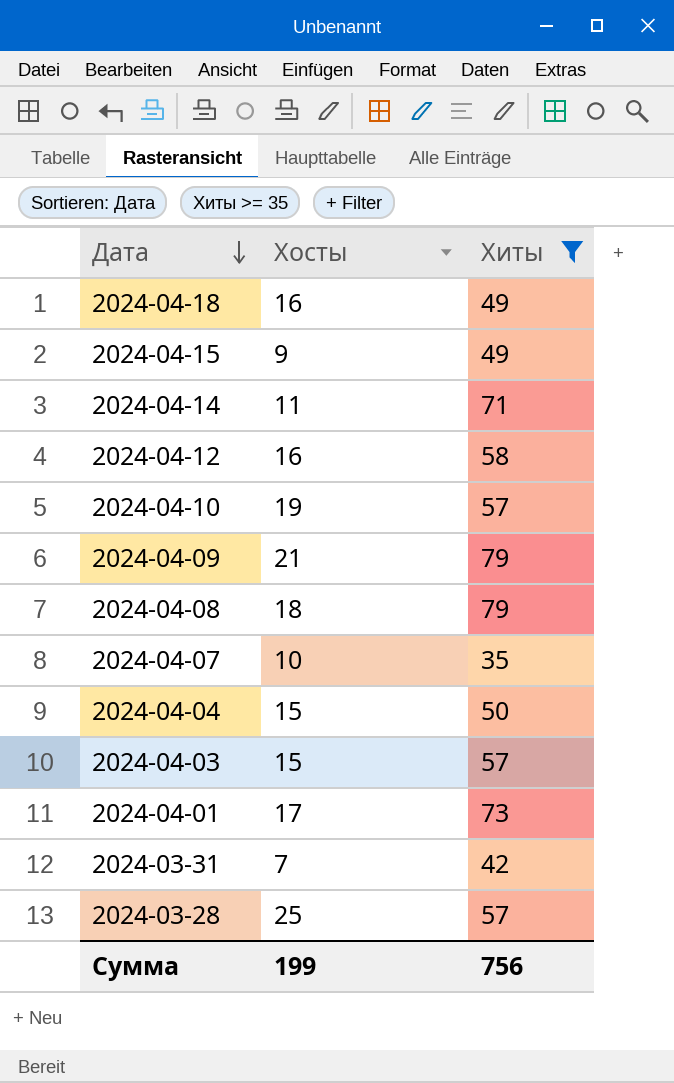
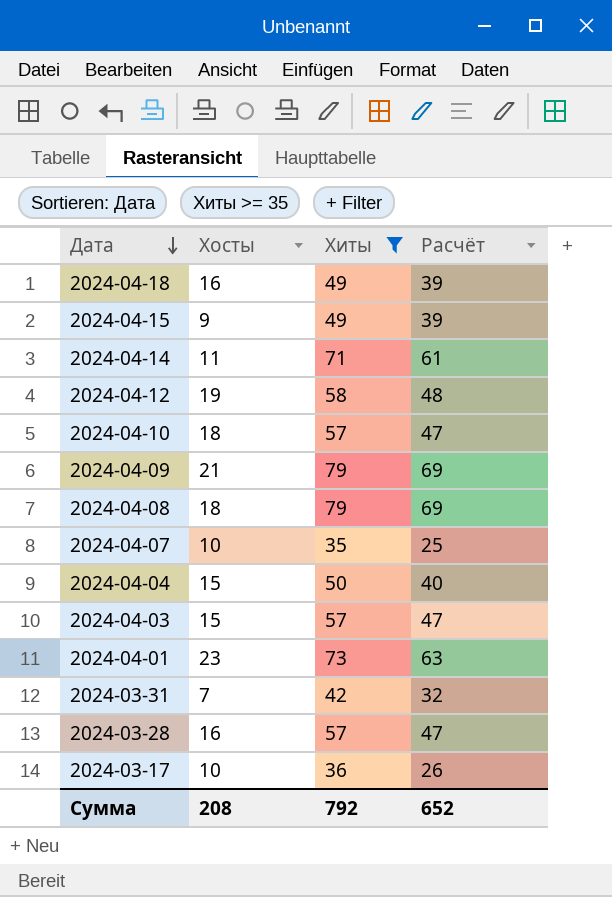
column Расчёт | formula: none -> [Хиты] - 10
2024-04-12 | Хосты: 16 -> 19
2024-04-10 | Хосты: 19 -> 18
2024-04-01 | Хосты: 17 -> 23
2024-03-28 | Хосты: 25 -> 16
row 2024-03-17: none -> 10 | 36 | 26
Сумма | Хосты: 199 -> 208
Сумма | Хиты: 756 -> 792

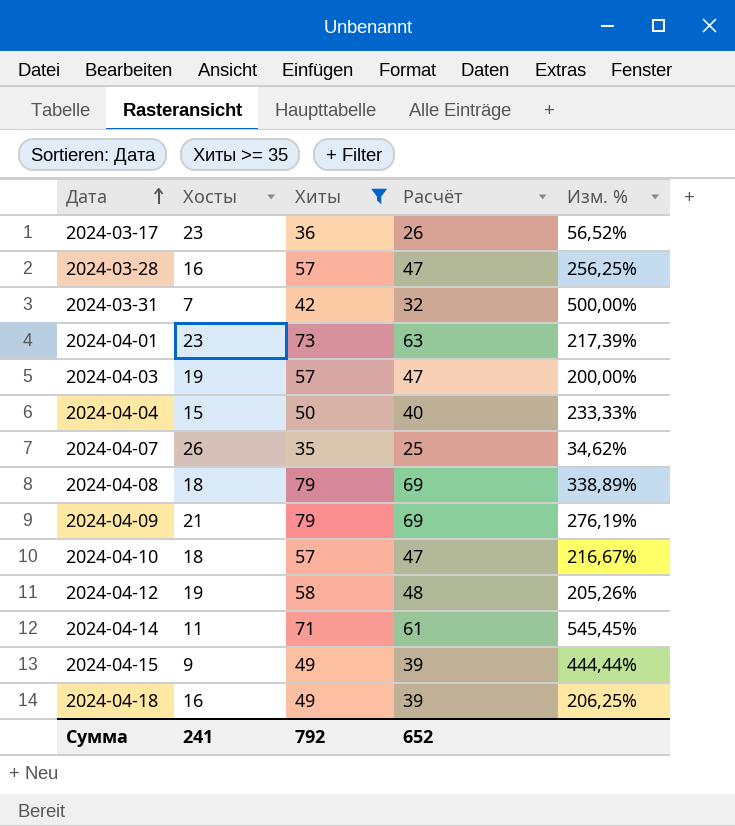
row order: Дата descending -> Дата ascending
column Изм. % | formula: none -> ([Хиты] - [Хосты]) / [Хосты]
2024-03-17 | Хосты: 10 -> 23
2024-04-03 | Хосты: 15 -> 19
2024-04-07 | Хосты: 10 -> 26
Сумма | Хосты: 208 -> 241

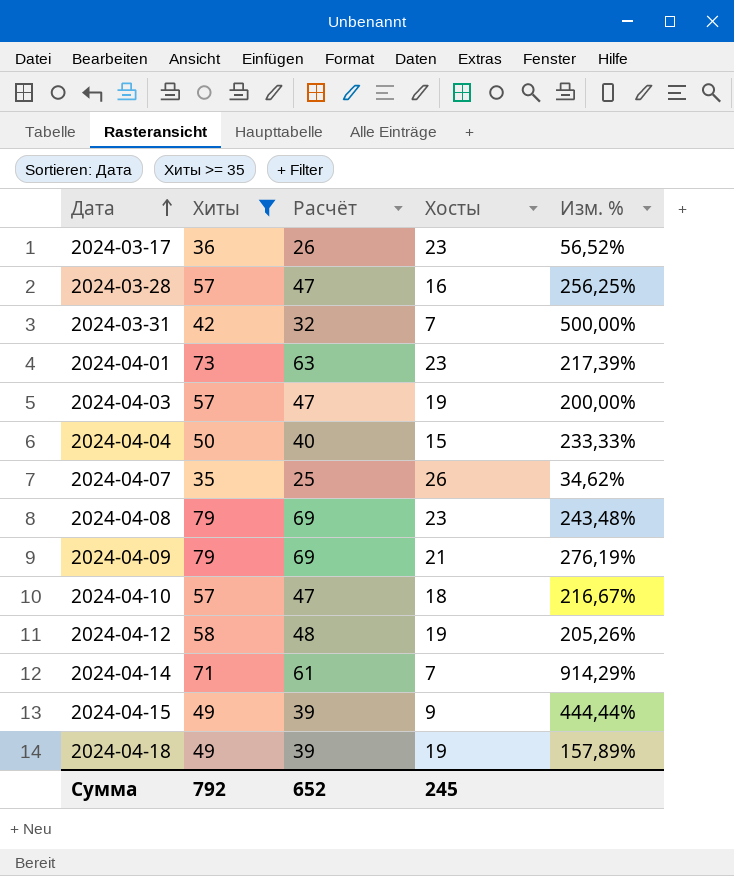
column Хосты | position: 2 -> 4
2024-04-08 | Хосты: 18 -> 23
2024-04-08 | Изм. %: 338,89% -> 243,48%
2024-04-14 | Хосты: 11 -> 7
2024-04-14 | Изм. %: 545,45% -> 914,29%
2024-04-18 | Хосты: 16 -> 19
2024-04-18 | Изм. %: 206,25% -> 157,89%
Сумма | Хосты: 241 -> 245

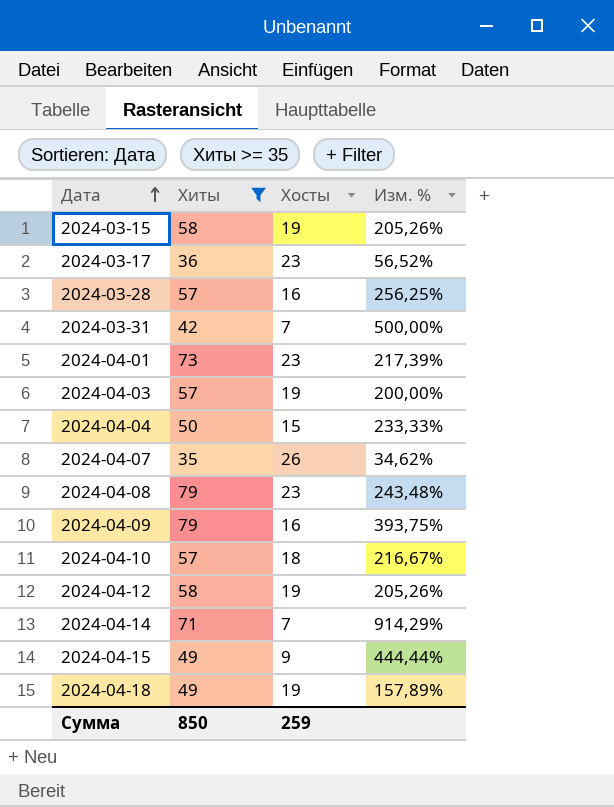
column Расчёт | formula: [Хиты] - 10 -> none
row 2024-03-15: none -> 58 | 19 | 205,26%
2024-04-09 | Хосты: 21 -> 16
2024-04-09 | Изм. %: 276,19% -> 393,75%
Сумма | Хиты: 792 -> 850
Сумма | Хосты: 245 -> 259

